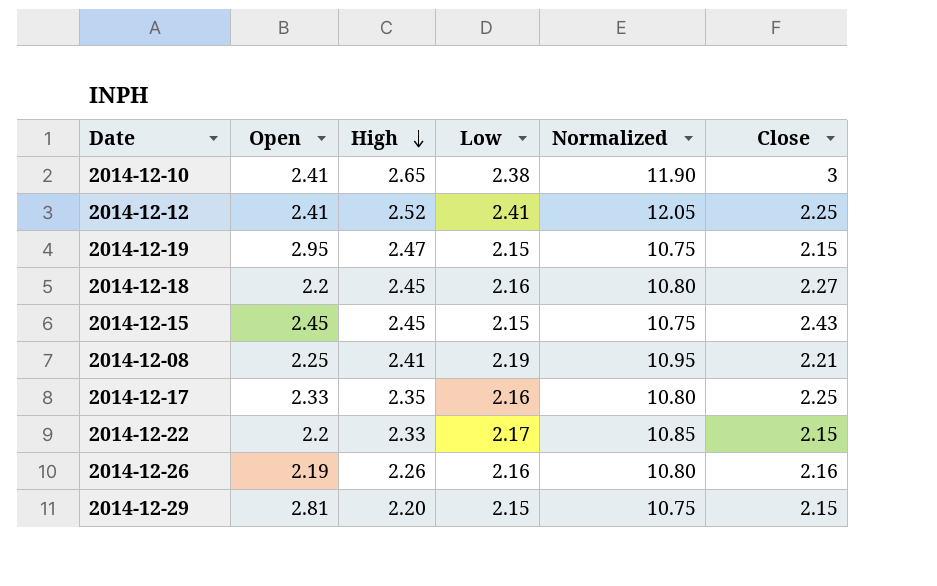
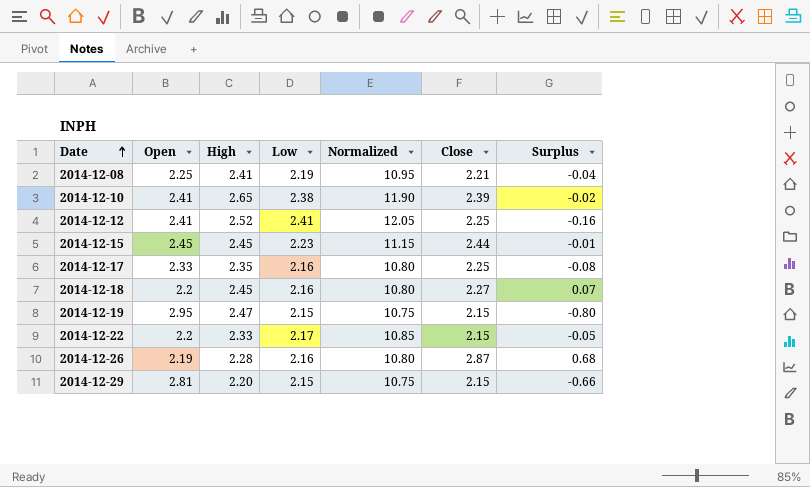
row order: High descending -> Date ascending
column Surplus | formula: none -> [Close] - [Open]
2014-12-10 | Close: 3 -> 2.39
2014-12-15 | Low: 2.15 -> 2.23
2014-12-15 | Normalized: 10.75 -> 11.15
2014-12-15 | Close: 2.43 -> 2.44
2014-12-26 | High: 2.26 -> 2.28
2014-12-26 | Close: 2.16 -> 2.87

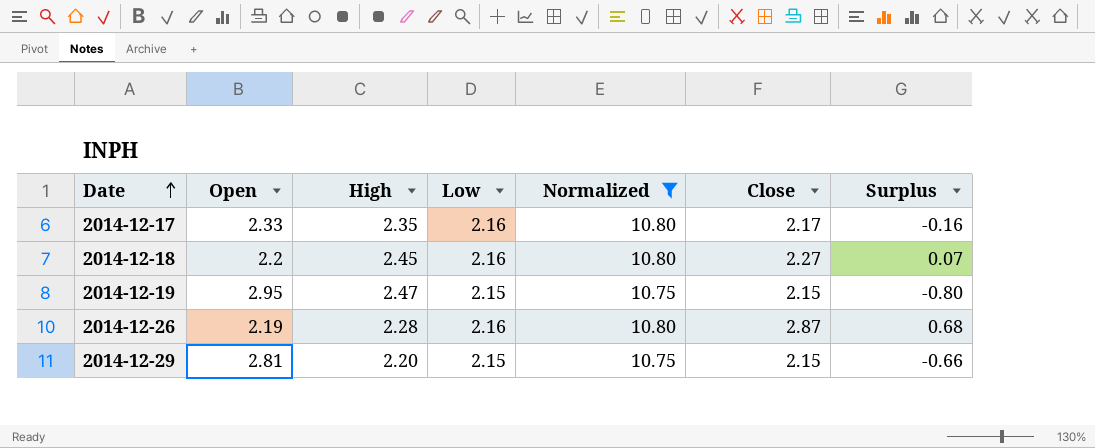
filter: none -> Normalized <= 10.80
2014-12-17 | Close: 2.25 -> 2.17
2014-12-17 | Surplus: -0.08 -> -0.16

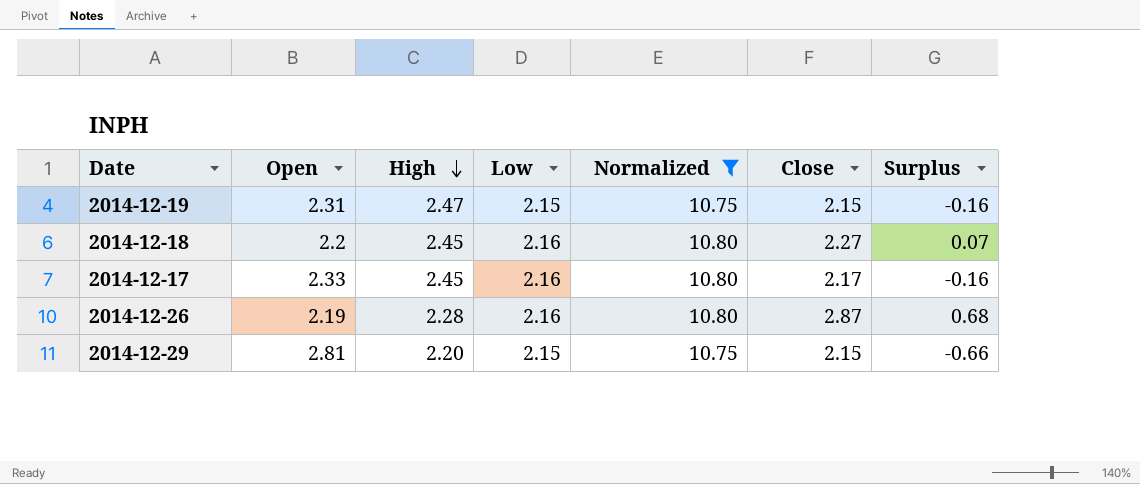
row order: Date ascending -> High descending
2014-12-19 | Open: 2.95 -> 2.31
2014-12-19 | Surplus: -0.80 -> -0.16
2014-12-17 | High: 2.35 -> 2.45

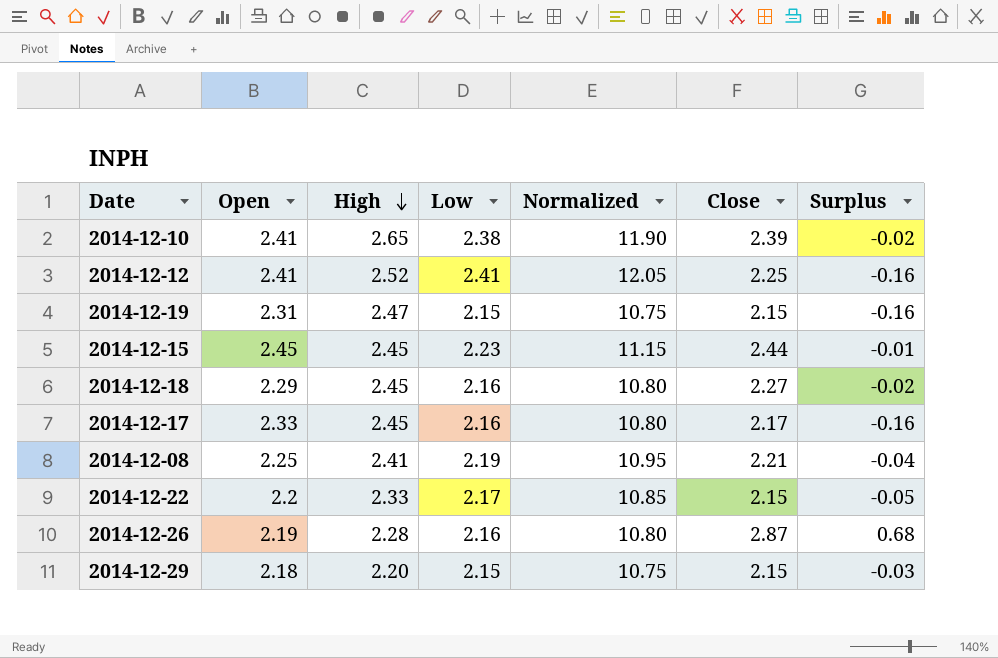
filter: Normalized <= 10.80 -> none
2014-12-18 | Open: 2.2 -> 2.29
2014-12-18 | Surplus: 0.07 -> -0.02
2014-12-29 | Open: 2.81 -> 2.18
2014-12-29 | Surplus: -0.66 -> -0.03

